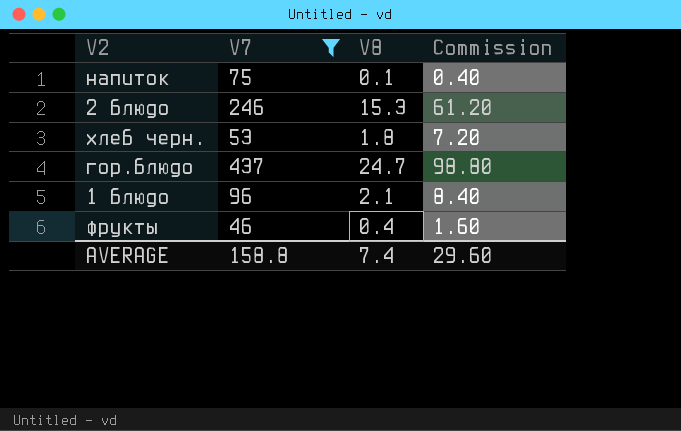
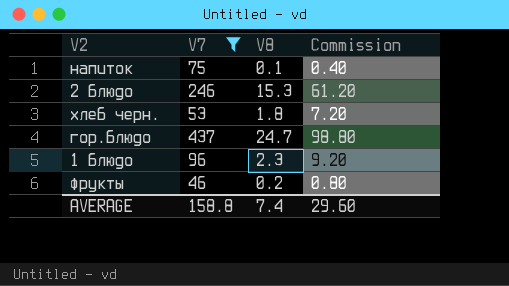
1 блюдо | V8: 2.1 -> 2.3
1 блюдо | Commission: 8.40 -> 9.20
фрукты | V8: 0.4 -> 0.2
фрукты | Commission: 1.60 -> 0.80

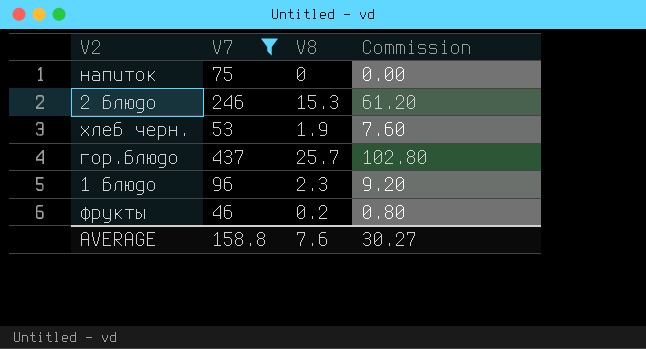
напиток | V8: 0.1 -> 0
напиток | Commission: 0.40 -> 0.00
хлеб черн. | V8: 1.8 -> 1.9
хлеб черн. | Commission: 7.20 -> 7.60
гор.блюдо | V8: 24.7 -> 25.7
гор.блюдо | Commission: 98.80 -> 102.80
AVERAGE | V8: 7.4 -> 7.6
AVERAGE | Commission: 29.60 -> 30.27

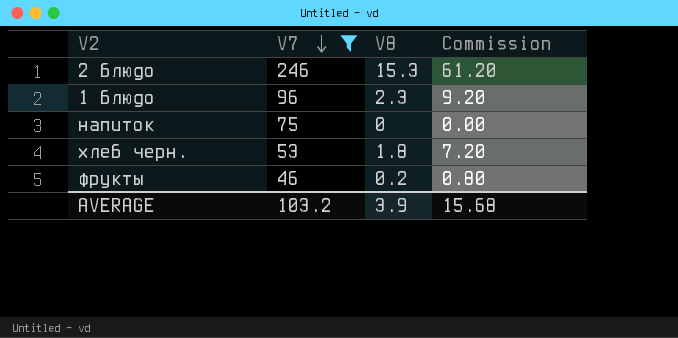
row order: none -> V7 descending
row гор.блюдо: 437 | 25.7 | 102.80 -> none
хлеб черн. | V8: 1.9 -> 1.8
хлеб черн. | Commission: 7.60 -> 7.20
AVERAGE | V7: 158.8 -> 103.2
AVERAGE | V8: 7.6 -> 3.9
AVERAGE | Commission: 30.27 -> 15.68

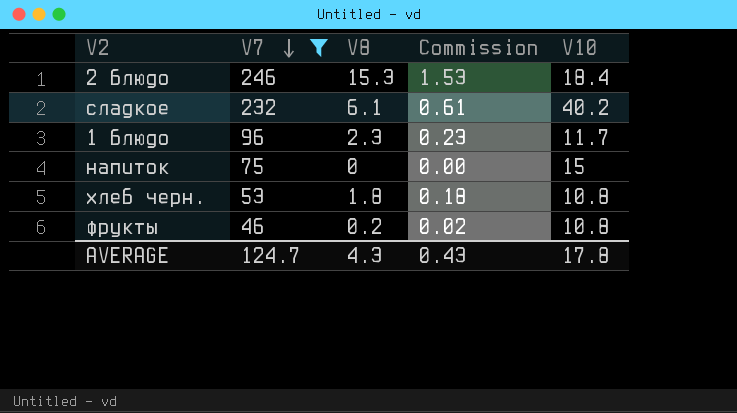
column Commission | formula: [V8] * 4 -> [V8] * 0.1
column V10 | position: none -> 5
row сладкое: none -> 232 | 6.1 | 0.61 | 40.2
AVERAGE | V7: 103.2 -> 124.7
AVERAGE | V8: 3.9 -> 4.3
AVERAGE | Commission: 15.68 -> 0.43

